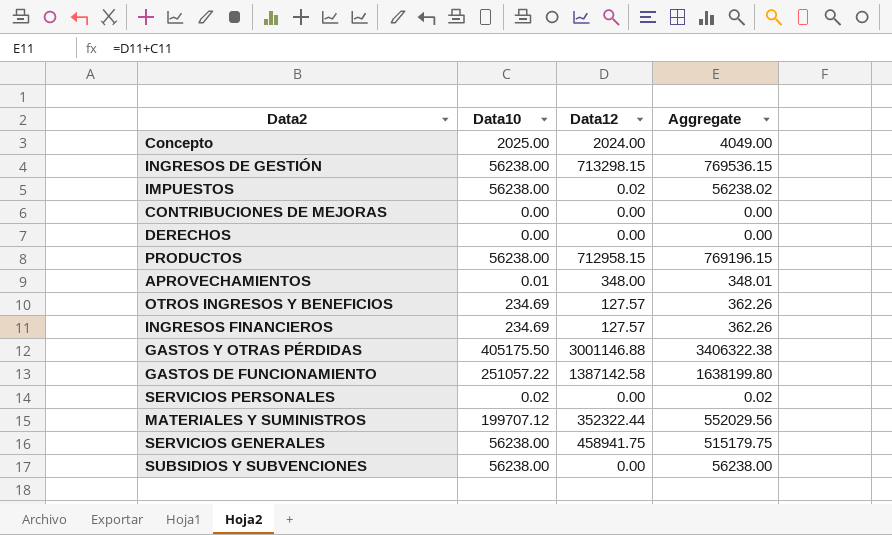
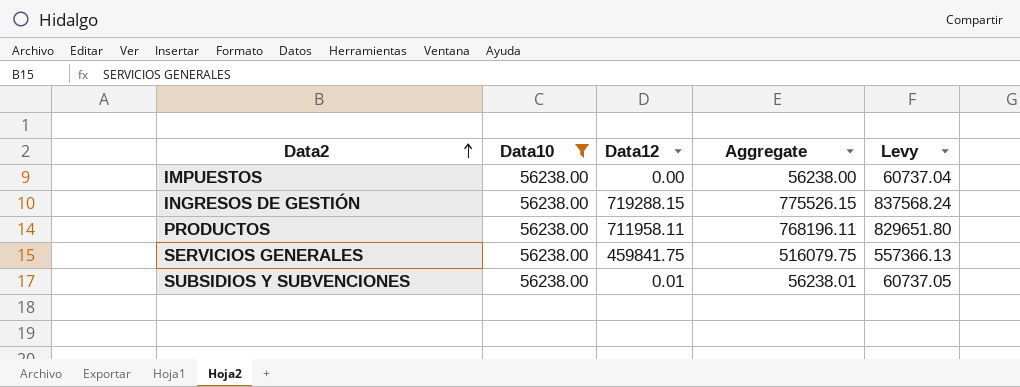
filter: none -> Data10 = 56238.00
row order: none -> Data2 ascending
column Levy | formula: none -> [Aggregate] * 1.08
IMPUESTOS | Data12: 0.02 -> 0.00
IMPUESTOS | Aggregate: 56238.02 -> 56238.00
INGRESOS DE GESTIÓN | Data12: 713298.15 -> 719288.15
INGRESOS DE GESTIÓN | Aggregate: 769536.15 -> 775526.15
PRODUCTOS | Data12: 712958.15 -> 711958.11
PRODUCTOS | Aggregate: 769196.15 -> 768196.11
SERVICIOS GENERALES | Data12: 458941.75 -> 459841.75
SERVICIOS GENERALES | Aggregate: 515179.75 -> 516079.75
SUBSIDIOS Y SUBVENCIONES | Data12: 0.00 -> 0.01
SUBSIDIOS Y SUBVENCIONES | Aggregate: 56238.00 -> 56238.01

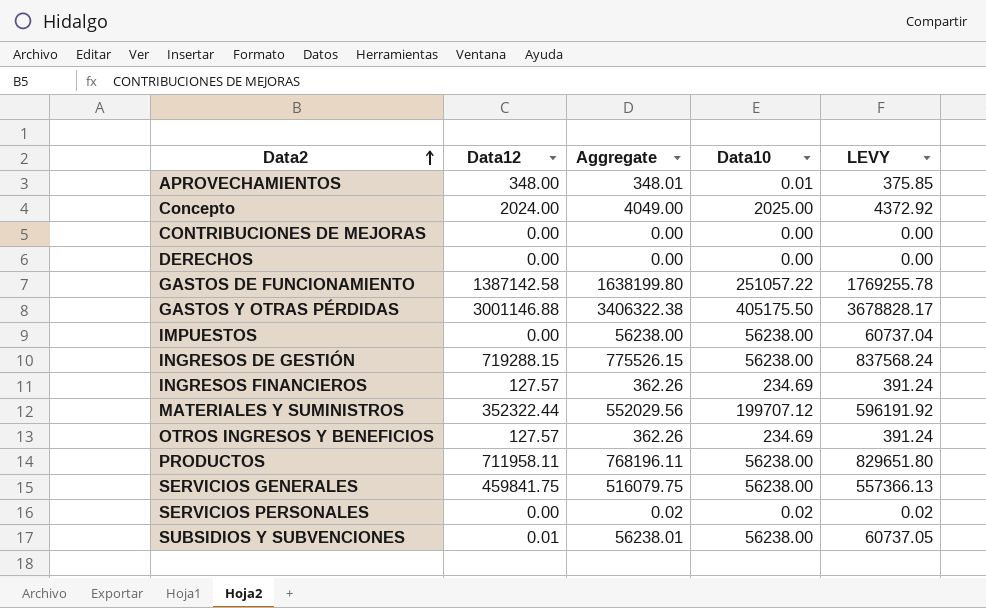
filter: Data10 = 56238.00 -> none
column Data10 | position: 2 -> 4
column name: Levy -> LEVY

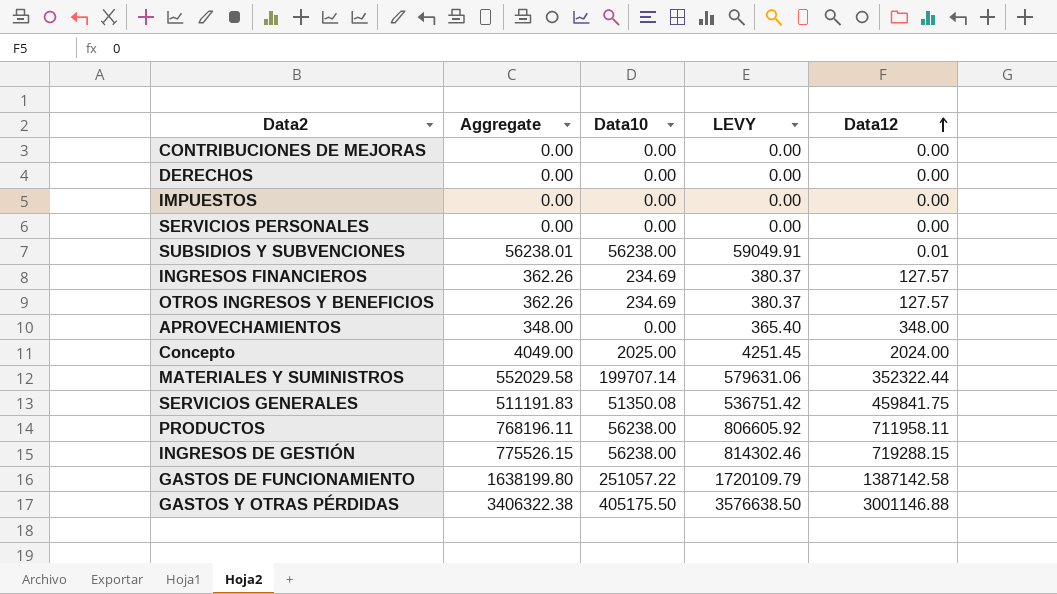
row order: Data2 ascending -> Data12 ascending
column LEVY | formula: [Aggregate] * 1.08 -> [Aggregate] * 1.05
column Data12 | position: 2 -> 5
IMPUESTOS | Aggregate: 56238.00 -> 0.00
IMPUESTOS | Data10: 56238.00 -> 0.00
SERVICIOS PERSONALES | Aggregate: 0.02 -> 0.00
SERVICIOS PERSONALES | Data10: 0.02 -> 0.00
APROVECHAMIENTOS | Aggregate: 348.01 -> 348.00
APROVECHAMIENTOS | Data10: 0.01 -> 0.00
MATERIALES Y SUMINISTROS | Aggregate: 552029.56 -> 552029.58
MATERIALES Y SUMINISTROS | Data10: 199707.12 -> 199707.14
SERVICIOS GENERALES | Aggregate: 516079.75 -> 511191.83
SERVICIOS GENERALES | Data10: 56238.00 -> 51350.08

